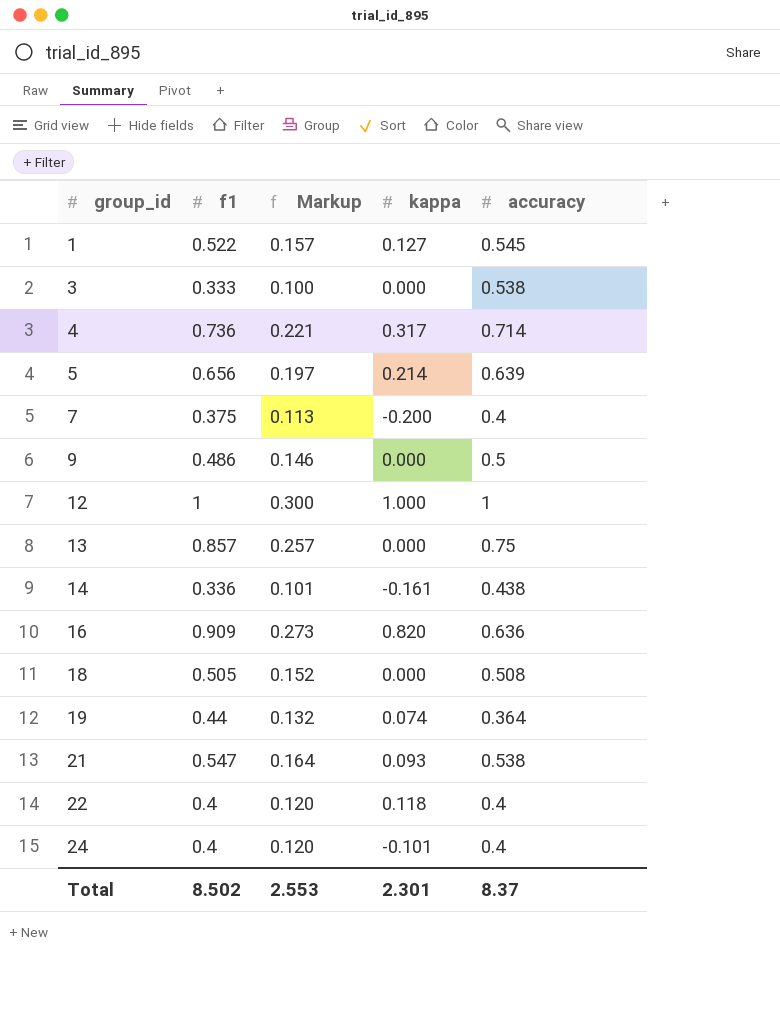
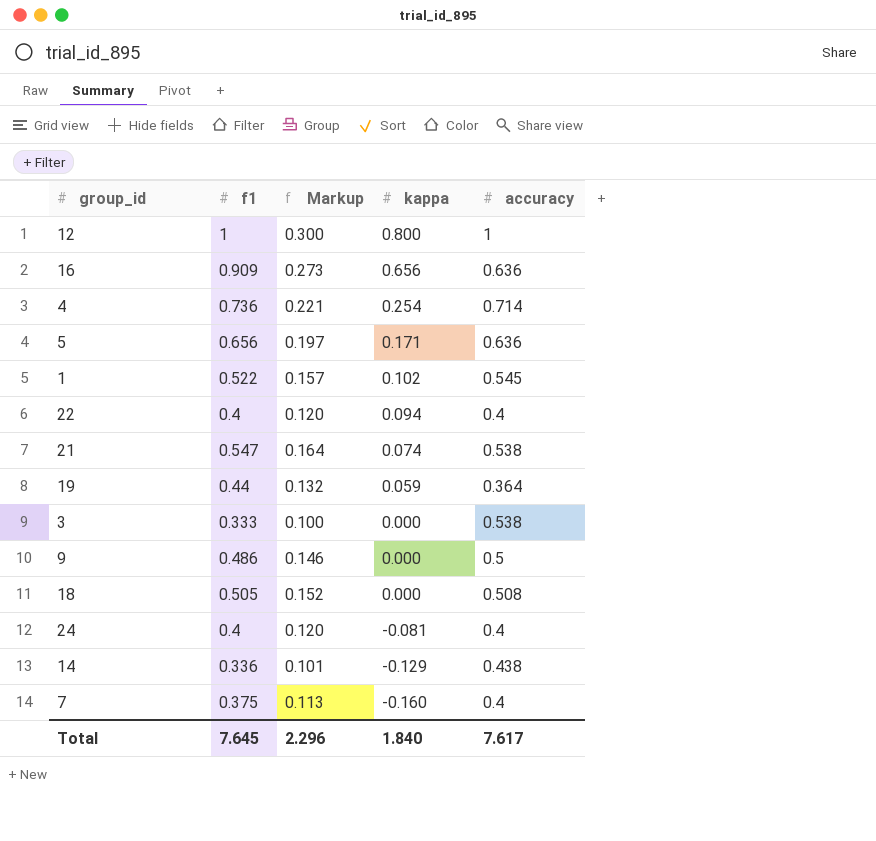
row order: group_id ascending -> kappa descending
row 13: 0.857 | 0.257 | 0.000 | 0.75 -> none
12 | kappa: 1.000 -> 0.800
16 | kappa: 0.820 -> 0.656
4 | kappa: 0.317 -> 0.254
5 | kappa: 0.214 -> 0.171
5 | accuracy: 0.639 -> 0.636
1 | kappa: 0.127 -> 0.102
22 | kappa: 0.118 -> 0.094
21 | kappa: 0.093 -> 0.074
19 | kappa: 0.074 -> 0.059
24 | kappa: -0.101 -> -0.081
14 | kappa: -0.161 -> -0.129
7 | kappa: -0.200 -> -0.160
Total | f1: 8.502 -> 7.645
Total | Markup: 2.553 -> 2.296
Total | kappa: 2.301 -> 1.840
Total | accuracy: 8.37 -> 7.617

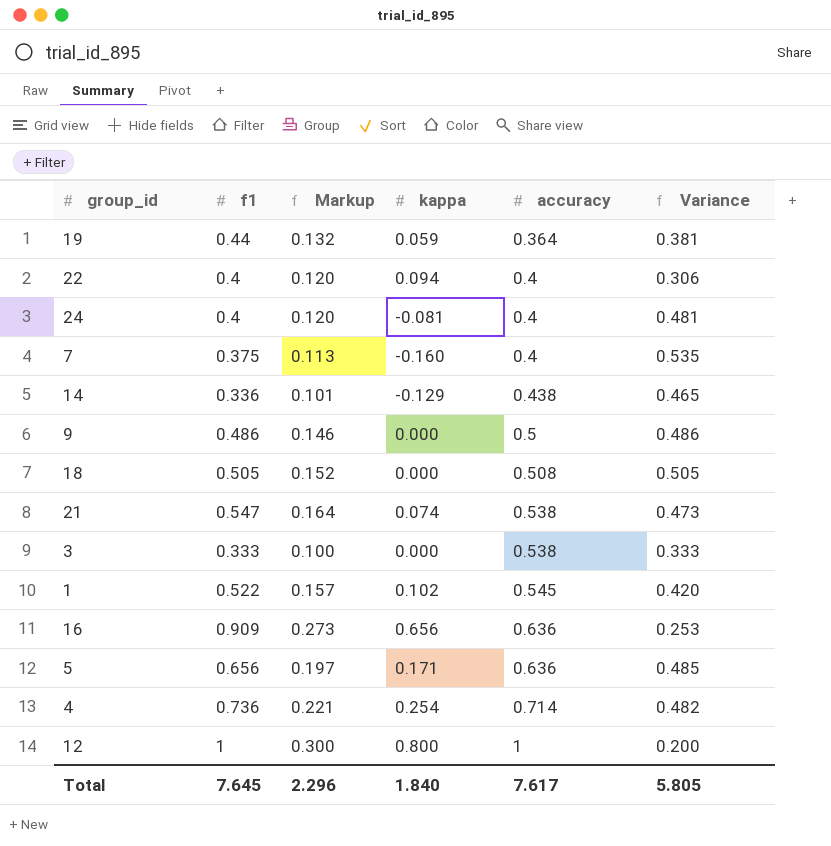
row order: kappa descending -> accuracy ascending
column Variance | formula: none -> [f1] - [kappa]

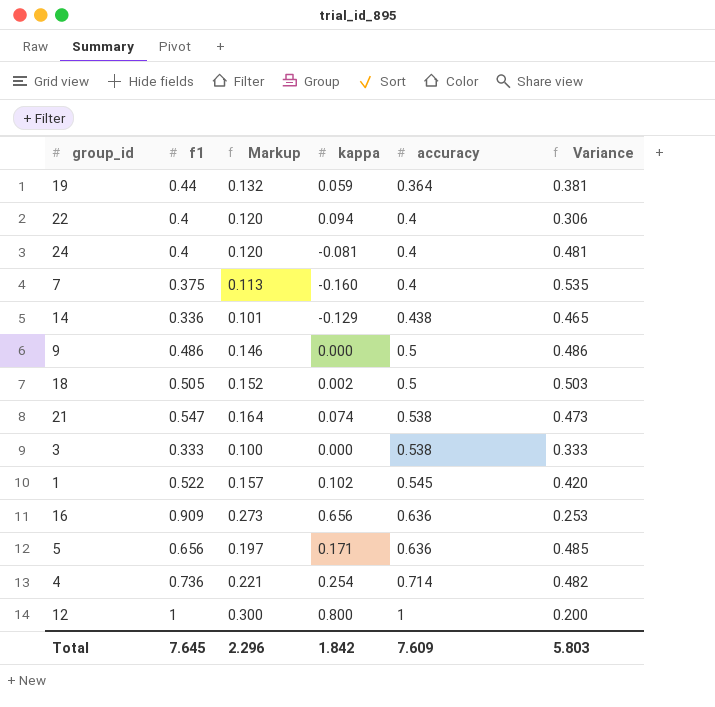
18 | kappa: 0.000 -> 0.002
18 | accuracy: 0.508 -> 0.5
18 | Variance: 0.505 -> 0.503
Total | kappa: 1.840 -> 1.842
Total | accuracy: 7.617 -> 7.609
Total | Variance: 5.805 -> 5.803

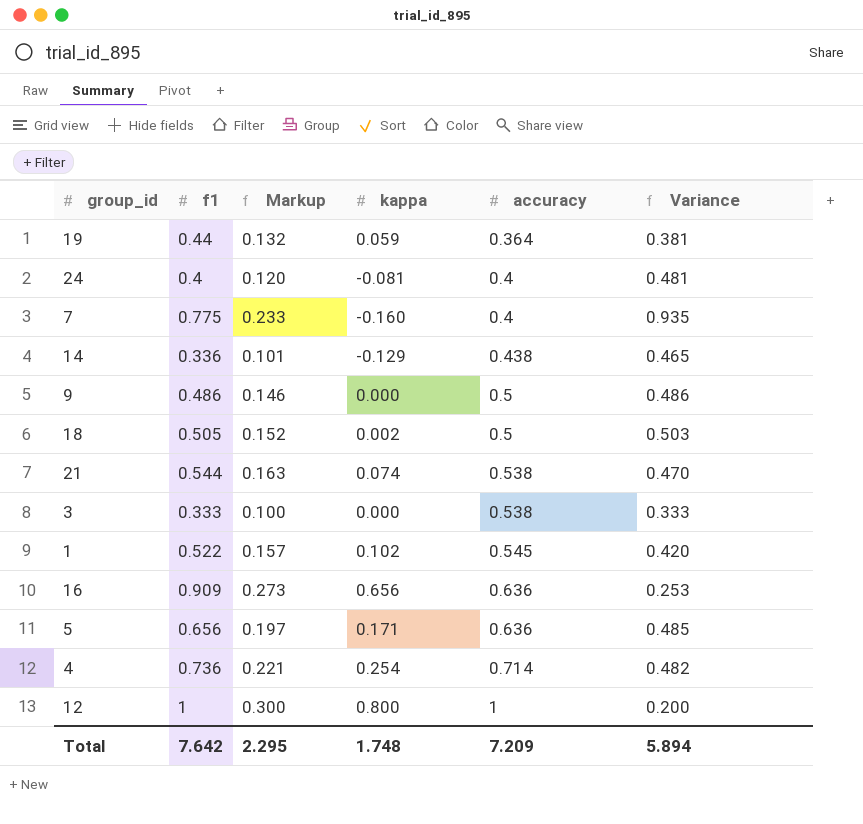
row 22: 0.4 | 0.120 | 0.094 | 0.4 | 0.306 -> none
7 | f1: 0.375 -> 0.775
7 | Markup: 0.113 -> 0.233
7 | Variance: 0.535 -> 0.935
21 | f1: 0.547 -> 0.544
21 | Markup: 0.164 -> 0.163
21 | Variance: 0.473 -> 0.470
Total | f1: 7.645 -> 7.642
Total | Markup: 2.296 -> 2.295
Total | kappa: 1.842 -> 1.748
Total | accuracy: 7.609 -> 7.209
Total | Variance: 5.803 -> 5.894

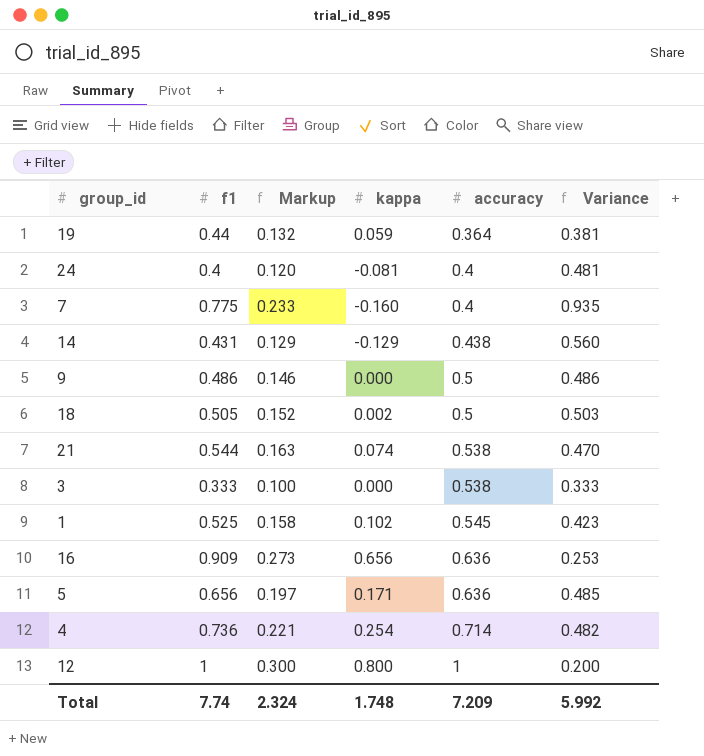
14 | f1: 0.336 -> 0.431
14 | Markup: 0.101 -> 0.129
14 | Variance: 0.465 -> 0.560
1 | f1: 0.522 -> 0.525
1 | Markup: 0.157 -> 0.158
1 | Variance: 0.420 -> 0.423
Total | f1: 7.642 -> 7.74
Total | Markup: 2.295 -> 2.324
Total | Variance: 5.894 -> 5.992

